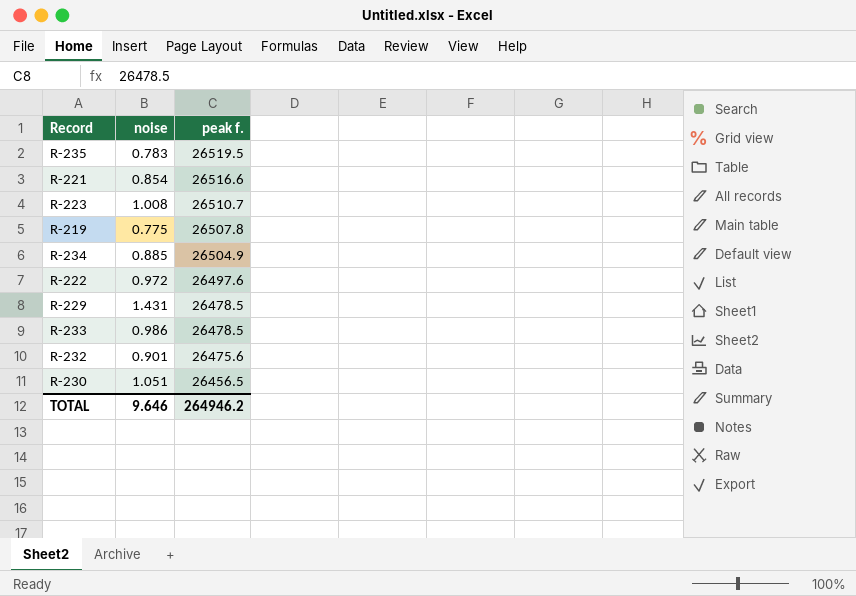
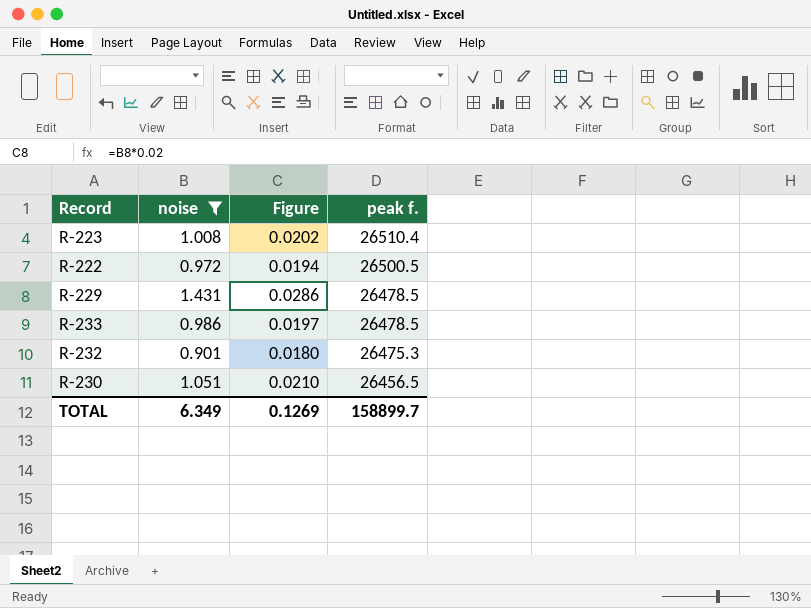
filter: none -> noise >= 0.901
column Figure | formula: none -> [noise] * 0.02
R-223 | peak f.: 26510.7 -> 26510.4
R-222 | peak f.: 26497.6 -> 26500.5
R-232 | peak f.: 26475.6 -> 26475.3
TOTAL | noise: 9.646 -> 6.349
TOTAL | peak f.: 264946.2 -> 158899.7

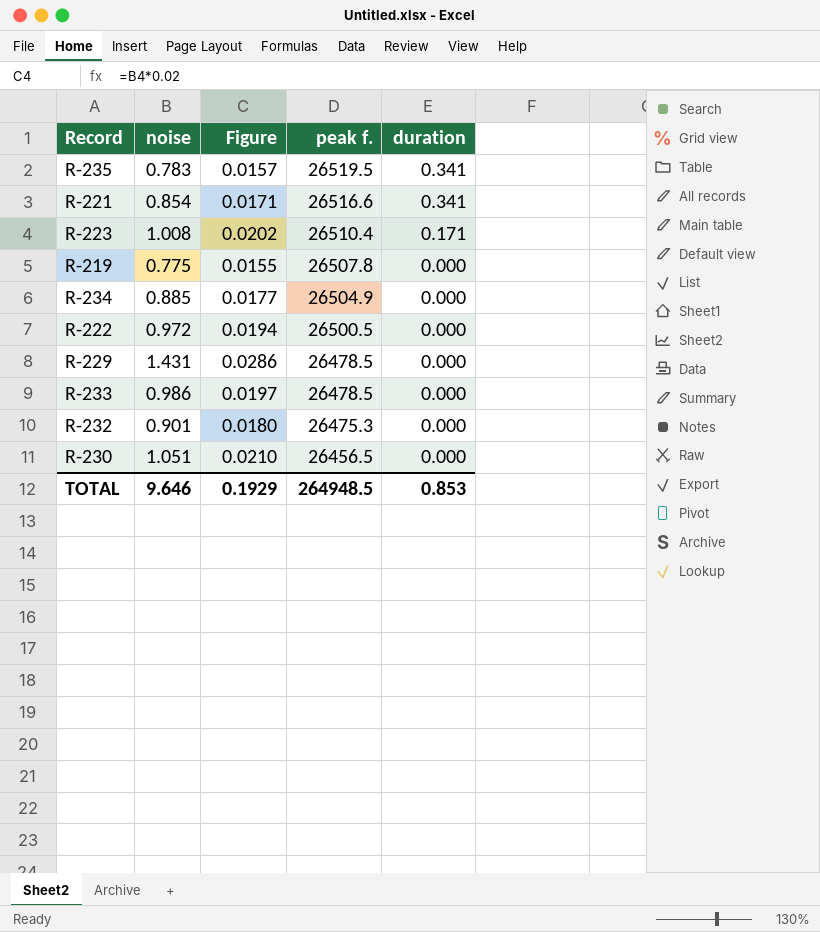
filter: noise >= 0.901 -> none
column duration | position: none -> 5
TOTAL | noise: 6.349 -> 9.646
TOTAL | Figure: 0.1269 -> 0.1929
TOTAL | peak f.: 158899.7 -> 264948.5

